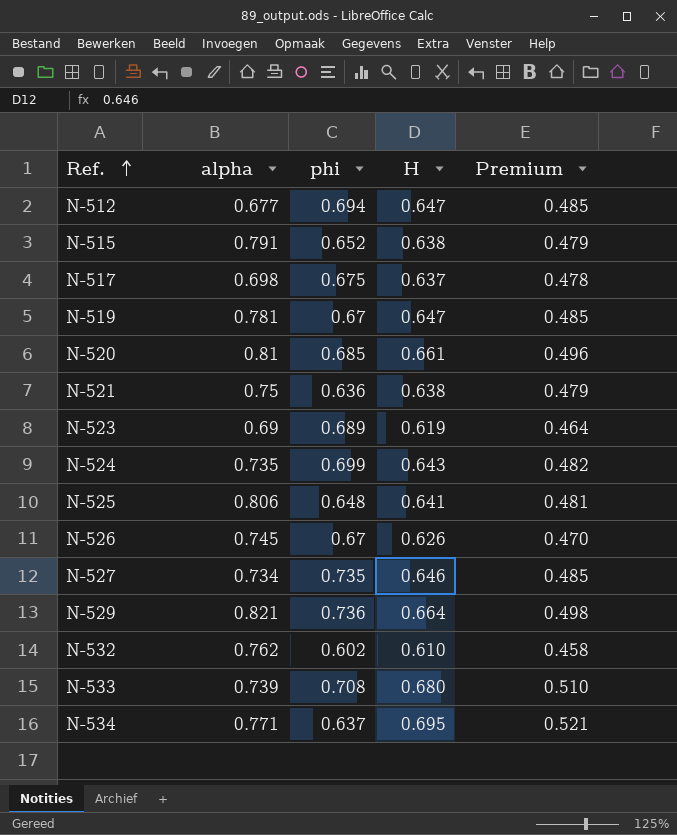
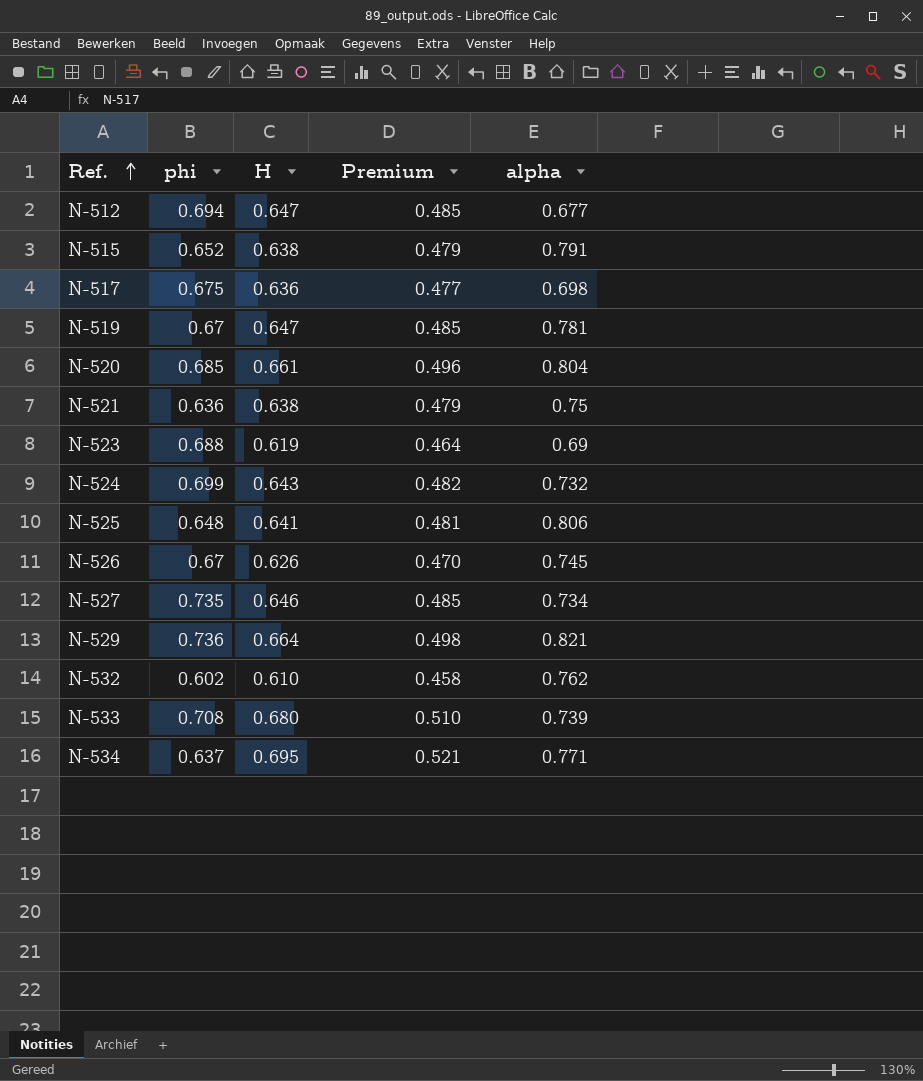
column alpha | position: 2 -> 5
N-517 | H: 0.637 -> 0.636
N-517 | Premium: 0.478 -> 0.477
N-520 | alpha: 0.81 -> 0.804
N-523 | phi: 0.689 -> 0.688
N-524 | alpha: 0.735 -> 0.732

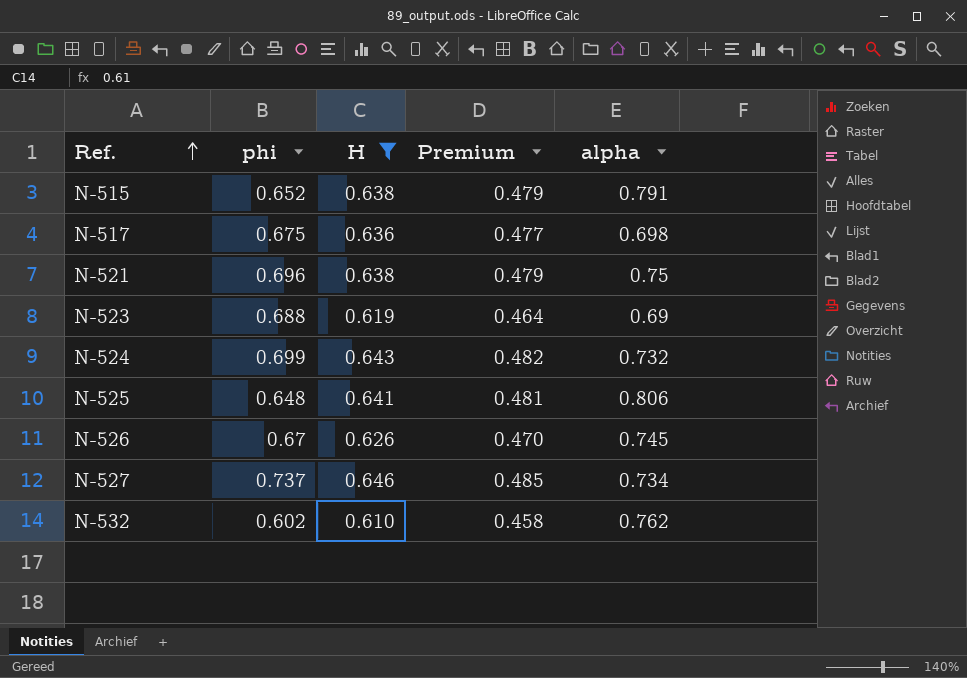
filter: none -> H <= 0.646
N-521 | phi: 0.636 -> 0.696
N-527 | phi: 0.735 -> 0.737

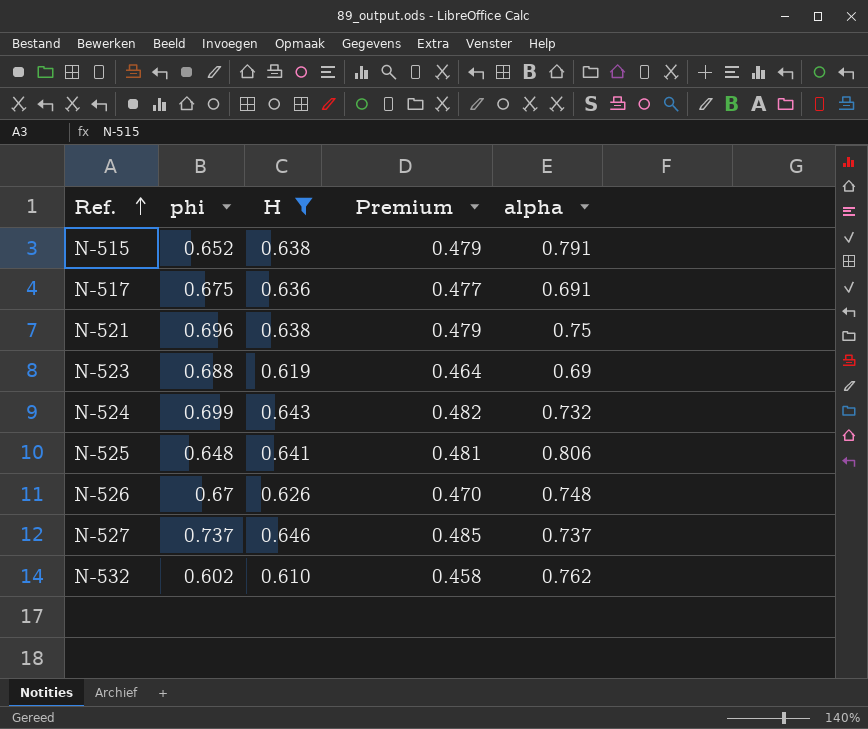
N-517 | alpha: 0.698 -> 0.691
N-526 | alpha: 0.745 -> 0.748
N-527 | alpha: 0.734 -> 0.737

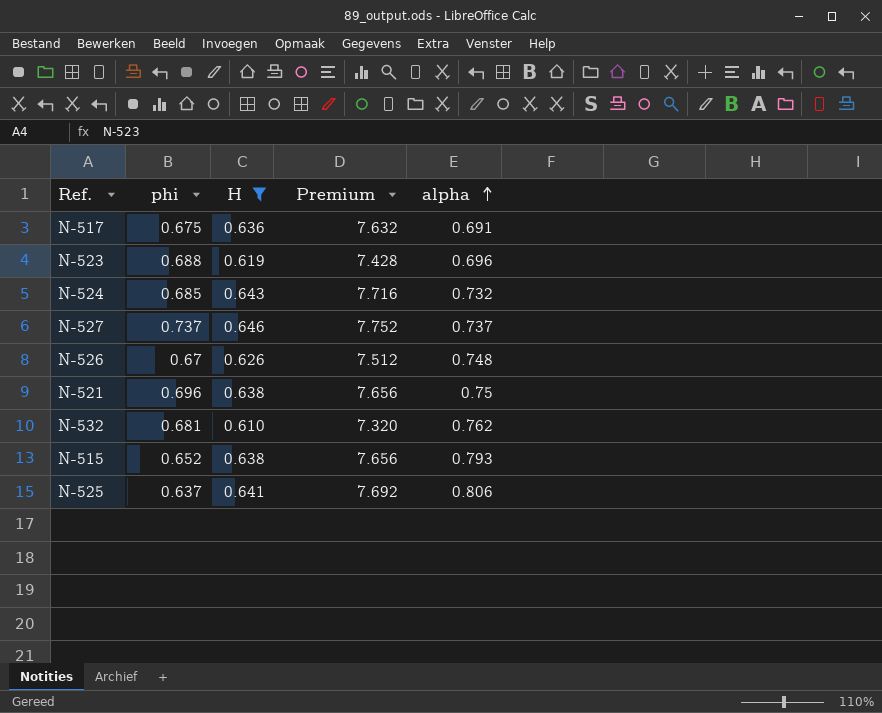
row order: Ref. ascending -> alpha ascending
column Premium | formula: [H] * 0.75 -> [H] * 12
N-523 | alpha: 0.69 -> 0.696
N-524 | phi: 0.699 -> 0.685
N-532 | phi: 0.602 -> 0.681
N-515 | alpha: 0.791 -> 0.793
N-525 | phi: 0.648 -> 0.637

